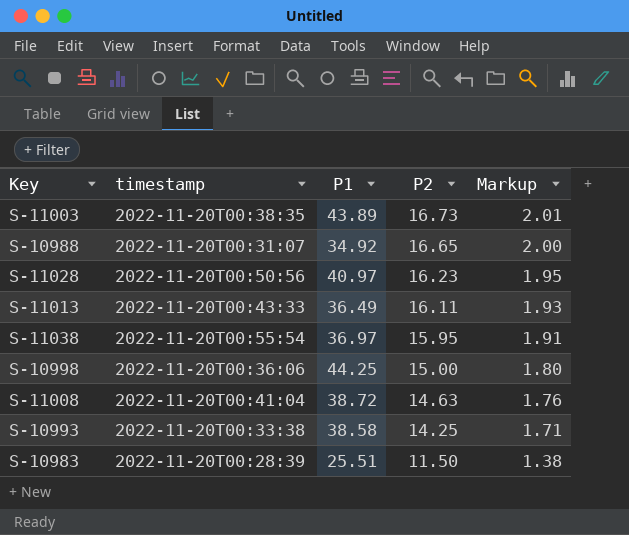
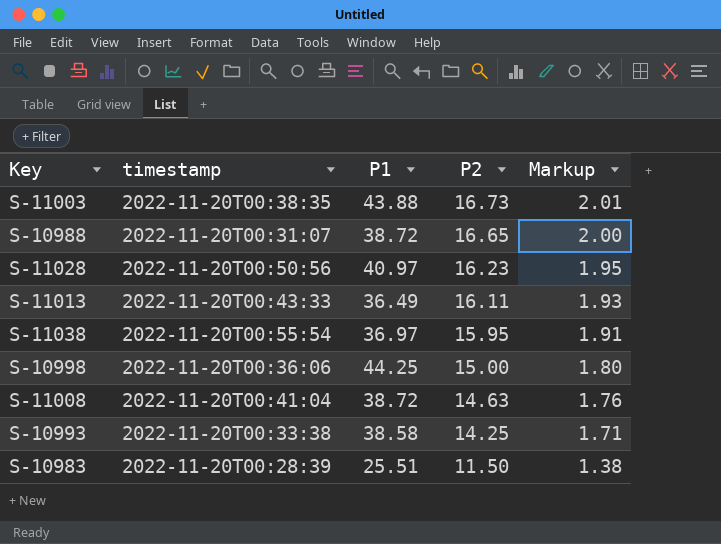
S-11003 | P1: 43.89 -> 43.88
S-10988 | P1: 34.92 -> 38.72

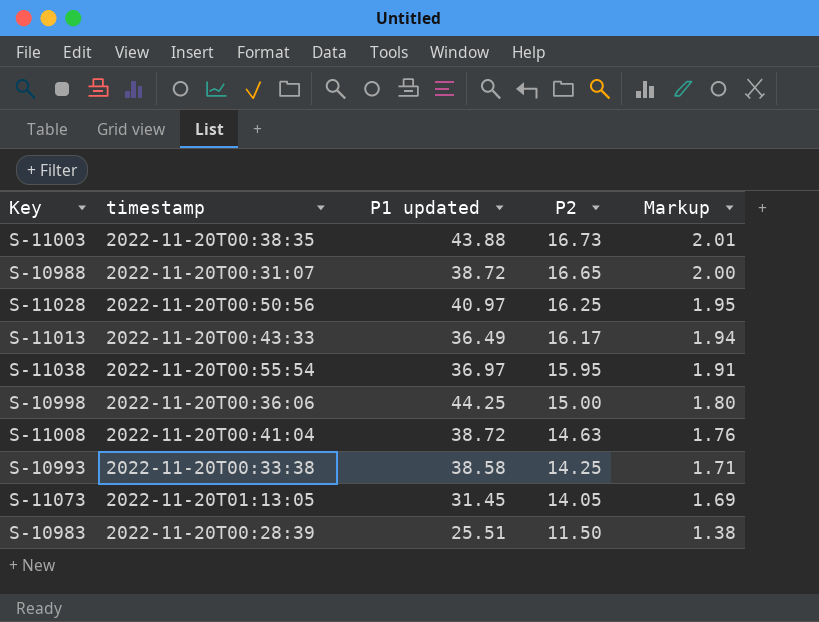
column name: P1 -> P1 updated
S-11028 | P2: 16.23 -> 16.25
S-11013 | P2: 16.11 -> 16.17
S-11013 | Markup: 1.93 -> 1.94
row S-11073: none -> 2022-11-20T01:13:05 | 31.45 | 14.05 | 1.69

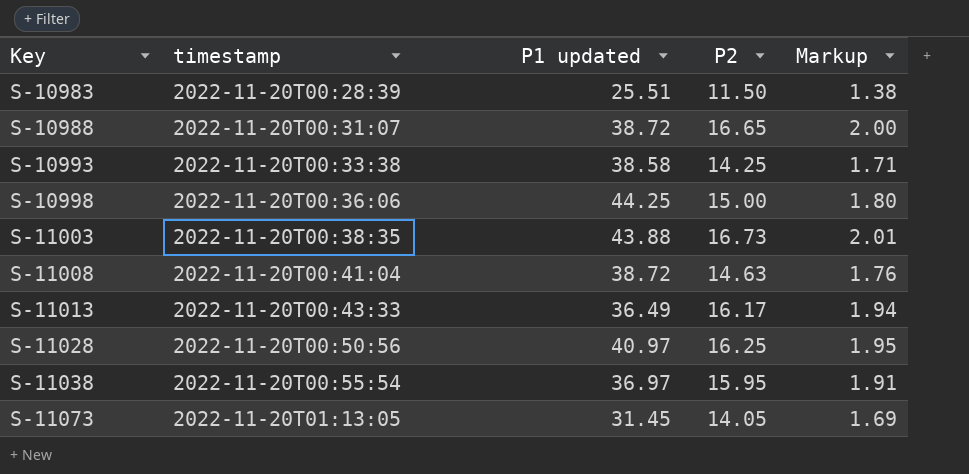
row order: P2 descending -> Key ascending

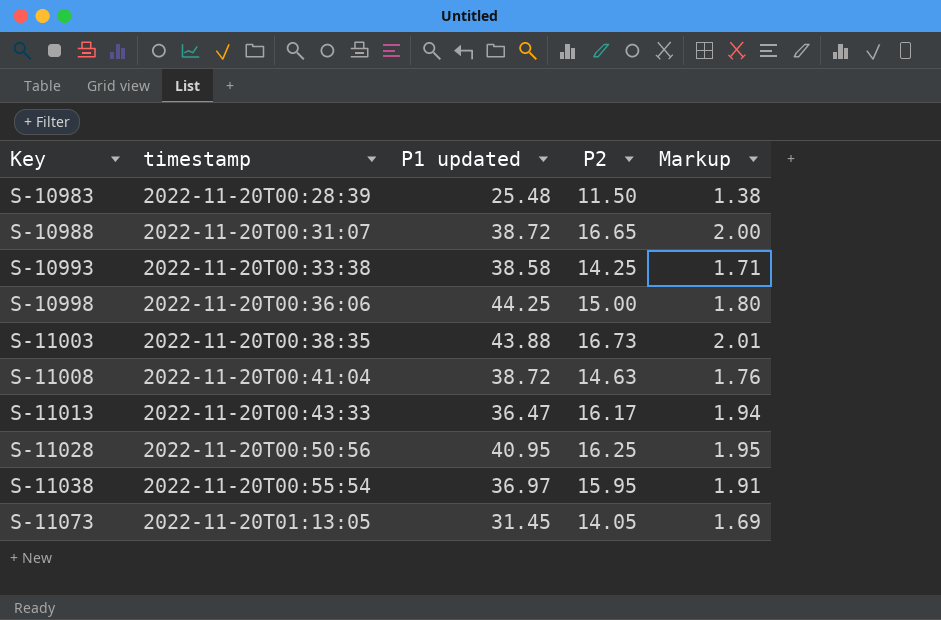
S-10983 | P1 updated: 25.51 -> 25.48
S-11013 | P1 updated: 36.49 -> 36.47
S-11028 | P1 updated: 40.97 -> 40.95

